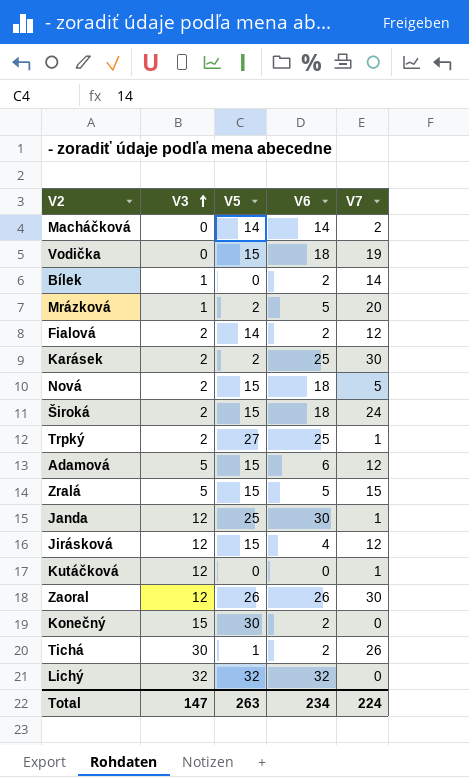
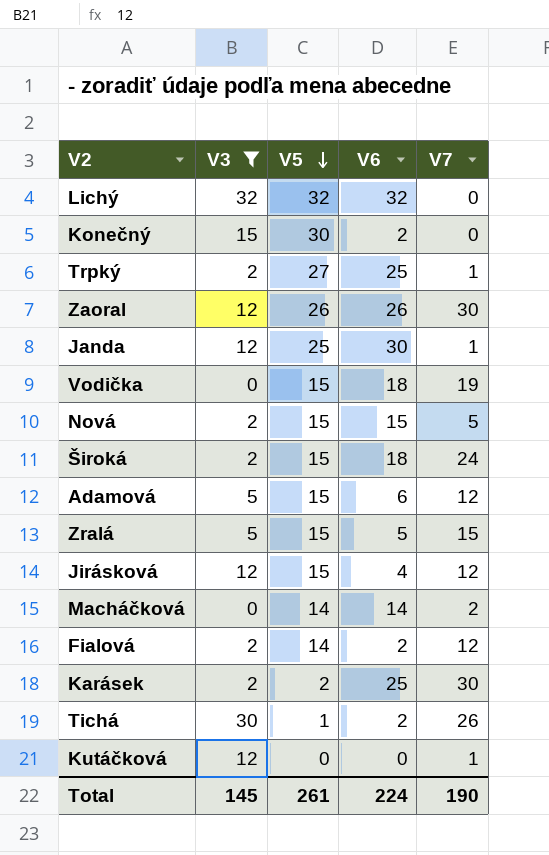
filter: none -> V3 != 1
row order: V3 ascending -> V5 descending
Nová | V6: 18 -> 15
Total | V3: 147 -> 145
Total | V5: 263 -> 261
Total | V6: 234 -> 224
Total | V7: 224 -> 190

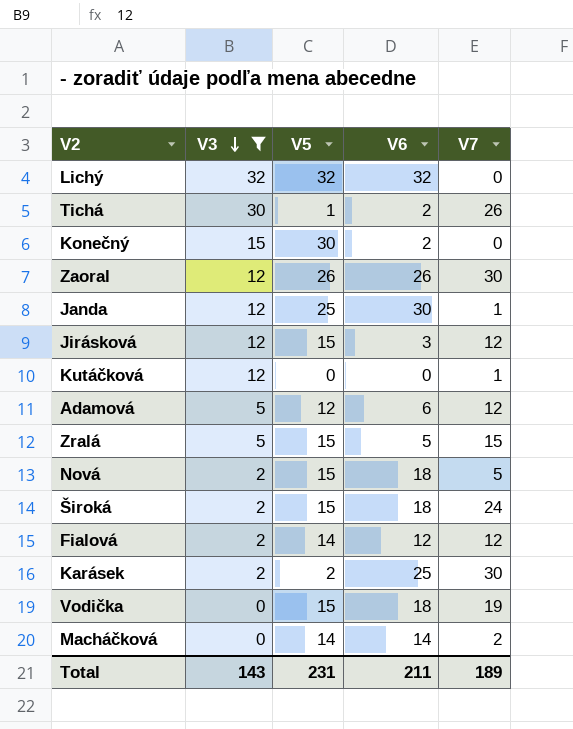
row order: V5 descending -> V3 descending
row Trpký: 2 | 27 | 25 | 1 -> none
Jirásková | V6: 4 -> 3
Adamová | V5: 15 -> 12
Nová | V6: 15 -> 18
Fialová | V6: 2 -> 12
Total | V3: 145 -> 143
Total | V5: 261 -> 231
Total | V6: 224 -> 211
Total | V7: 190 -> 189

